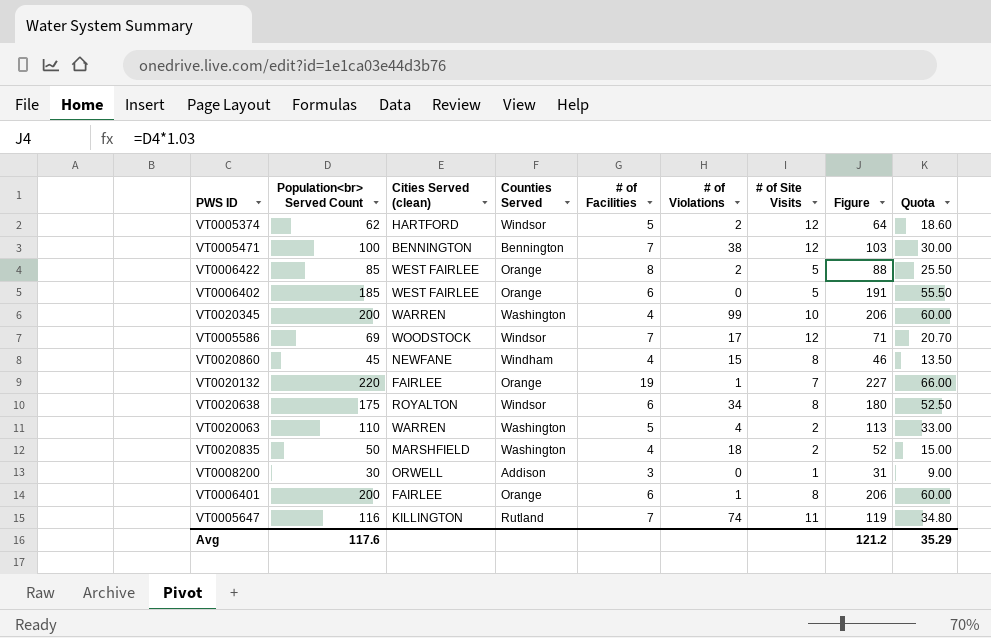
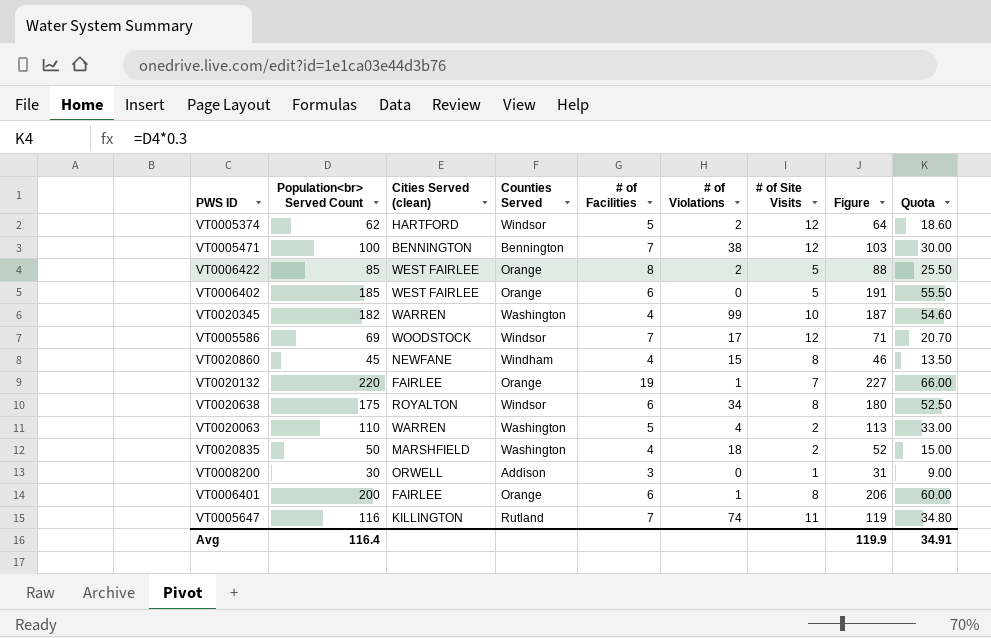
VT0020345 | Population<br> Served Count: 200 -> 182
VT0020345 | Figure: 206 -> 187
VT0020345 | Quota: 60.00 -> 54.60
Avg | Population<br> Served Count: 117.6 -> 116.4
Avg | Figure: 121.2 -> 119.9
Avg | Quota: 35.29 -> 34.91

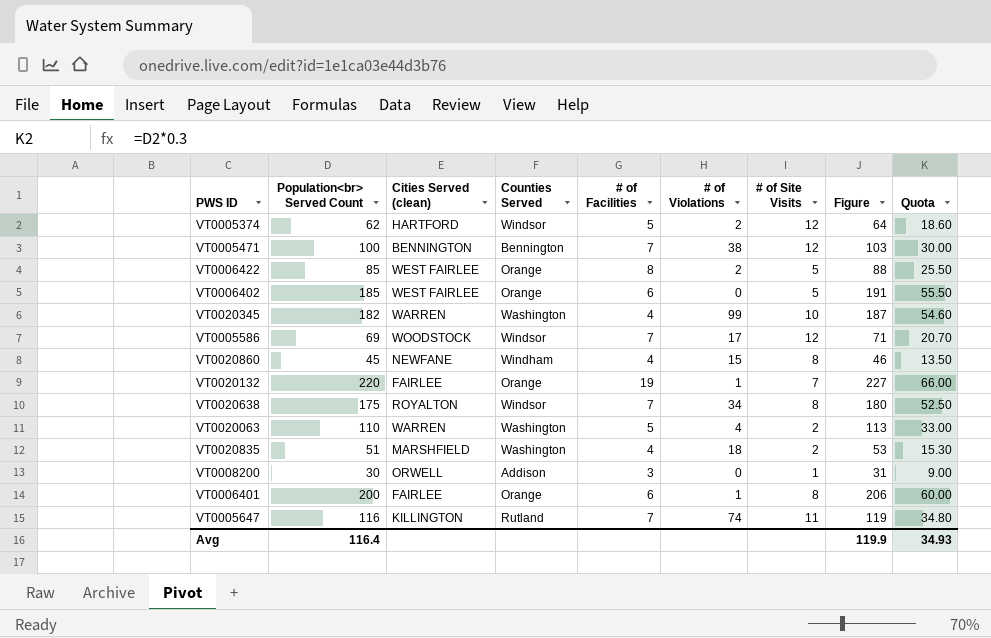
VT0020638 | # of Facilities: 6 -> 7
VT0020835 | Population<br> Served Count: 50 -> 51
VT0020835 | Figure: 52 -> 53
VT0020835 | Quota: 15.00 -> 15.30
Avg | Quota: 34.91 -> 34.93

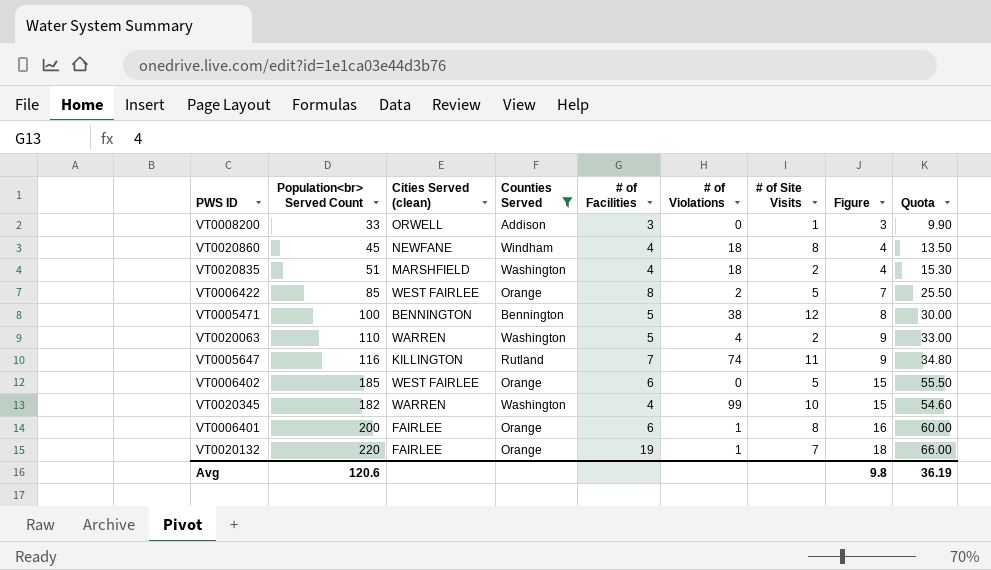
filter: none -> Counties Served != Windsor
row order: none -> Figure ascending
column Figure | formula: [Population<br> Served Count] * 1.03 -> [Population<br> Served Count] * 0.08
VT0008200 | Population<br> Served Count: 30 -> 33
VT0008200 | Quota: 9.00 -> 9.90
VT0020860 | # of Violations: 15 -> 18
VT0005471 | # of Facilities: 7 -> 5
Avg | Population<br> Served Count: 116.4 -> 120.6
Avg | Figure: 119.9 -> 9.8
Avg | Quota: 34.93 -> 36.19

